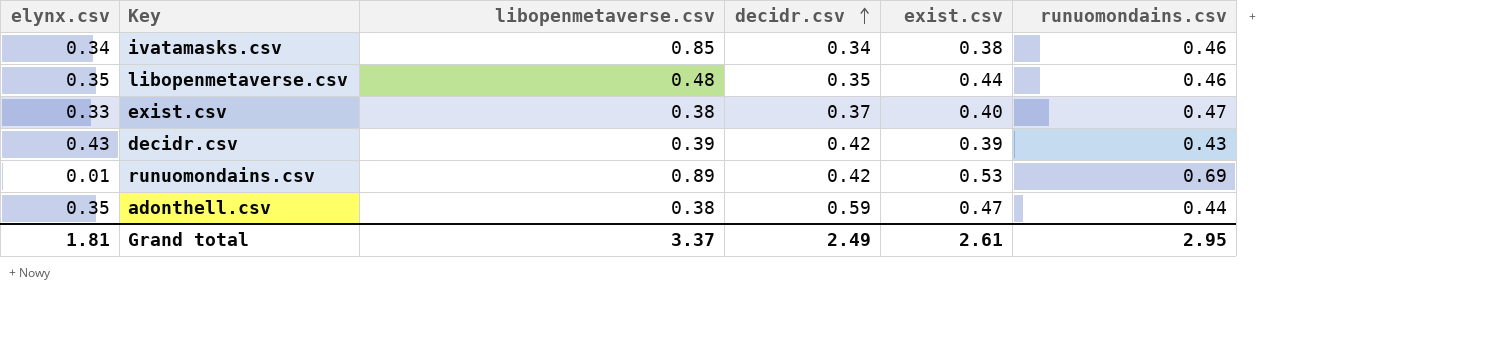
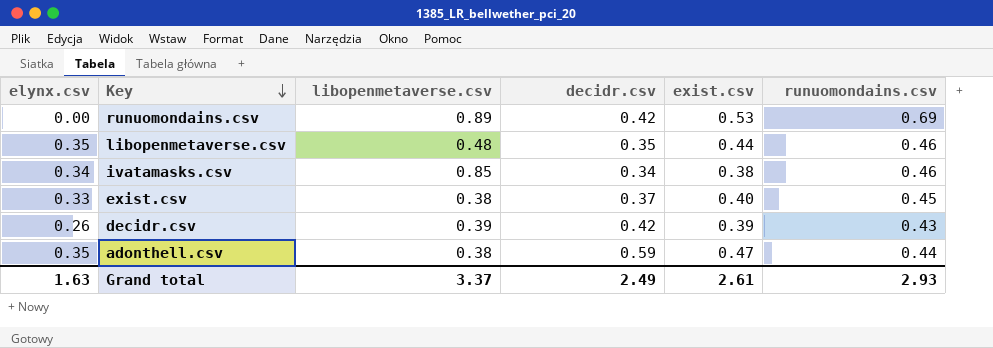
row order: decidr.csv ascending -> Key descending
runuomondains.csv | elynx.csv: 0.01 -> 0.00
exist.csv | runuomondains.csv: 0.47 -> 0.45
decidr.csv | elynx.csv: 0.43 -> 0.26
Grand total | elynx.csv: 1.81 -> 1.63
Grand total | runuomondains.csv: 2.95 -> 2.93

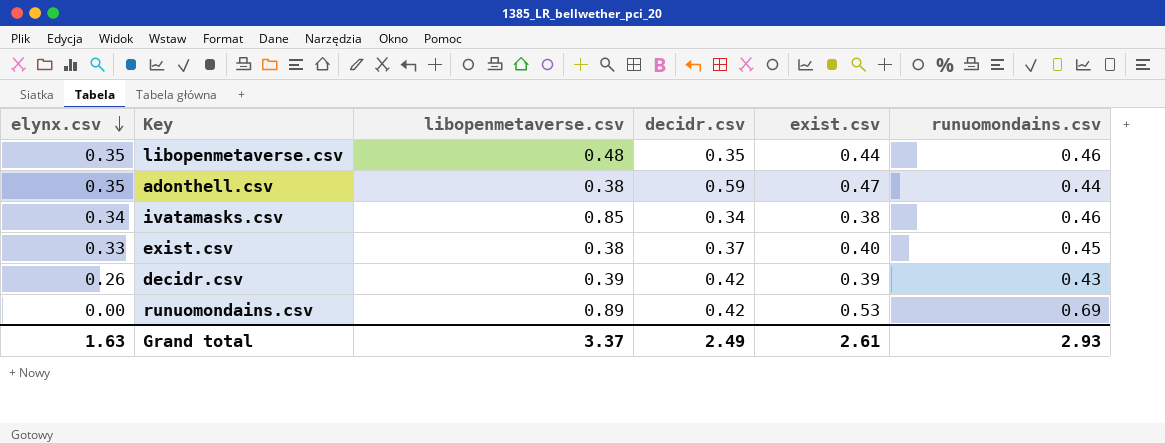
row order: Key descending -> elynx.csv descending

